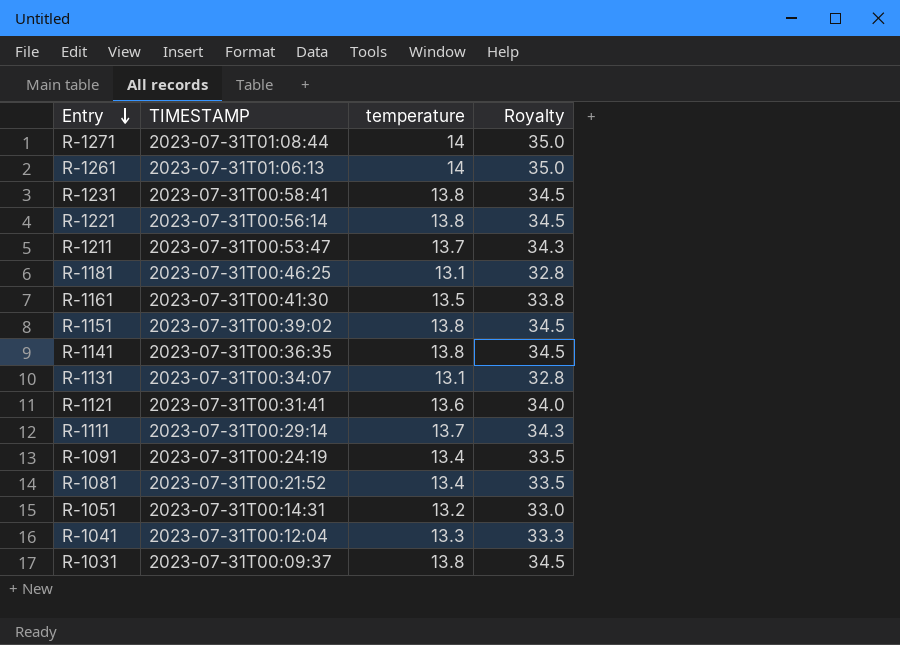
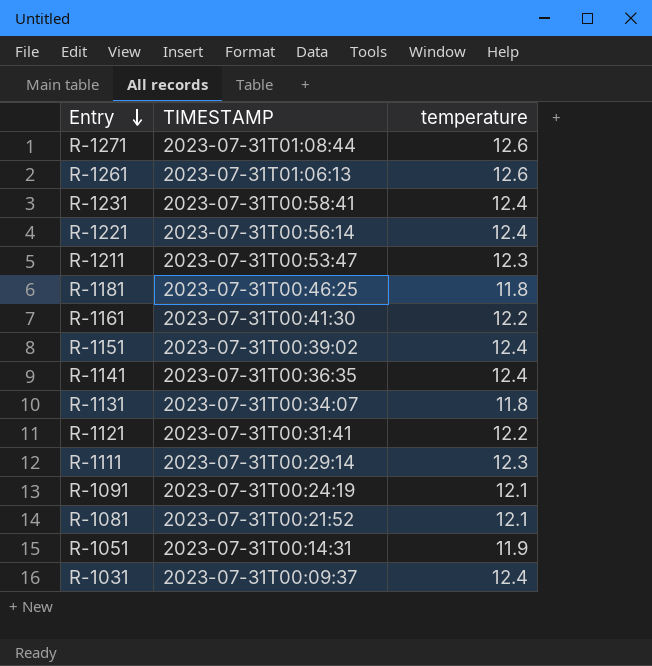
column Royalty | formula: [temperature] * 2.5 -> none
row R-1041: 2023-07-31T00:12:04 | 13.3 | 33.3 -> none
R-1271 | temperature: 14 -> 12.6
R-1261 | temperature: 14 -> 12.6
R-1231 | temperature: 13.8 -> 12.4
R-1221 | temperature: 13.8 -> 12.4
R-1211 | temperature: 13.7 -> 12.3
R-1181 | temperature: 13.1 -> 11.8
R-1161 | temperature: 13.5 -> 12.2
R-1151 | temperature: 13.8 -> 12.4
R-1141 | temperature: 13.8 -> 12.4
R-1131 | temperature: 13.1 -> 11.8
R-1121 | temperature: 13.6 -> 12.2
R-1111 | temperature: 13.7 -> 12.3
R-1091 | temperature: 13.4 -> 12.1
R-1081 | temperature: 13.4 -> 12.1
R-1051 | temperature: 13.2 -> 11.9
R-1031 | temperature: 13.8 -> 12.4

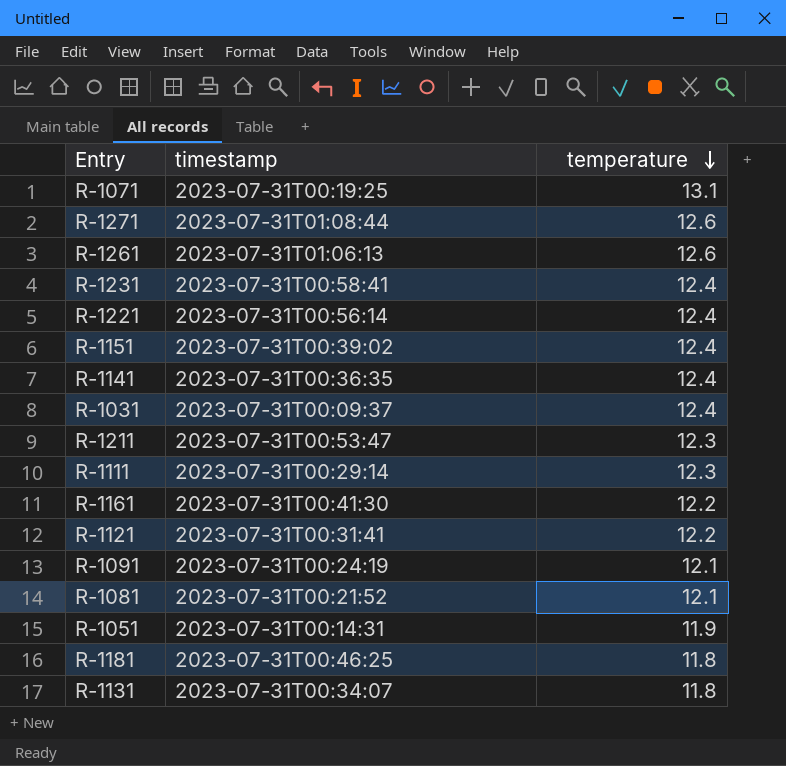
row order: Entry descending -> temperature descending
column name: TIMESTAMP -> timestamp
row R-1071: none -> 2023-07-31T00:19:25 | 13.1

